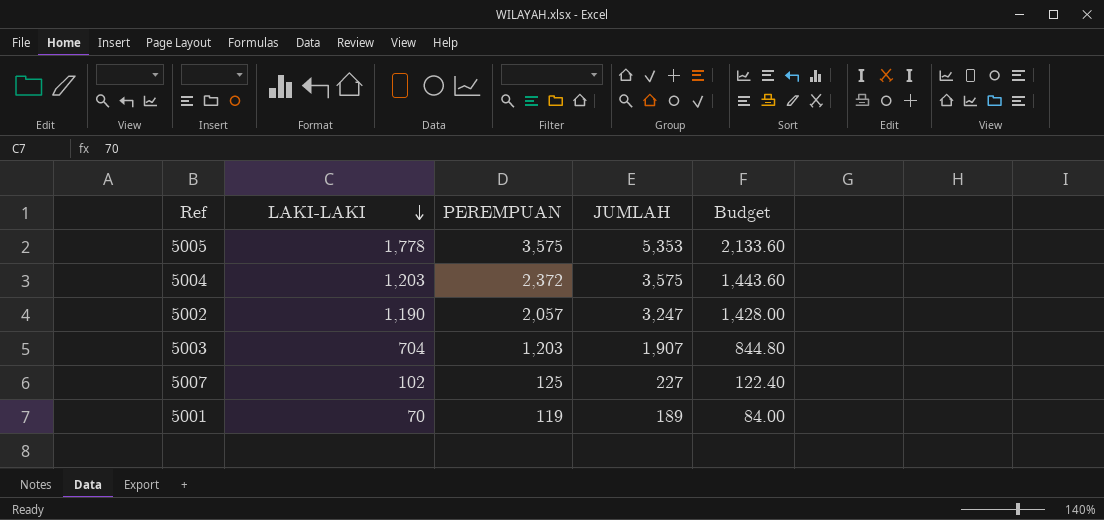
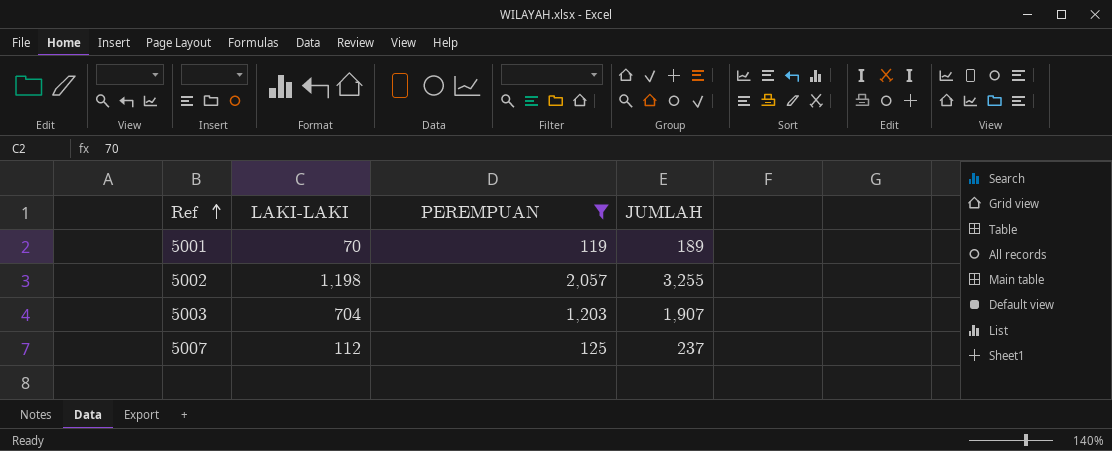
filter: none -> PEREMPUAN <= 2,057
row order: LAKI-LAKI descending -> Ref ascending
column Budget | formula: [LAKI-LAKI] * 1.2 -> none
5002 | LAKI-LAKI: 1,190 -> 1,198
5002 | JUMLAH: 3,247 -> 3,255
5007 | LAKI-LAKI: 102 -> 112
5007 | JUMLAH: 227 -> 237

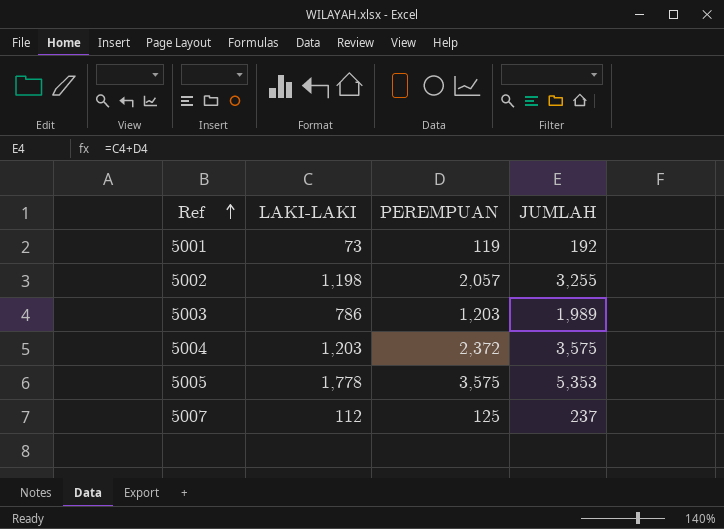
filter: PEREMPUAN <= 2,057 -> none
5001 | LAKI-LAKI: 70 -> 73
5001 | JUMLAH: 189 -> 192
5003 | LAKI-LAKI: 704 -> 786
5003 | JUMLAH: 1,907 -> 1,989

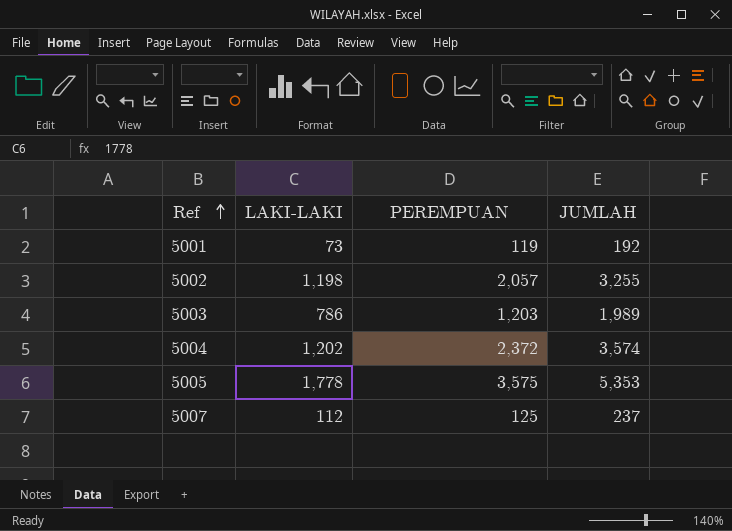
5004 | LAKI-LAKI: 1,203 -> 1,202
5004 | JUMLAH: 3,575 -> 3,574

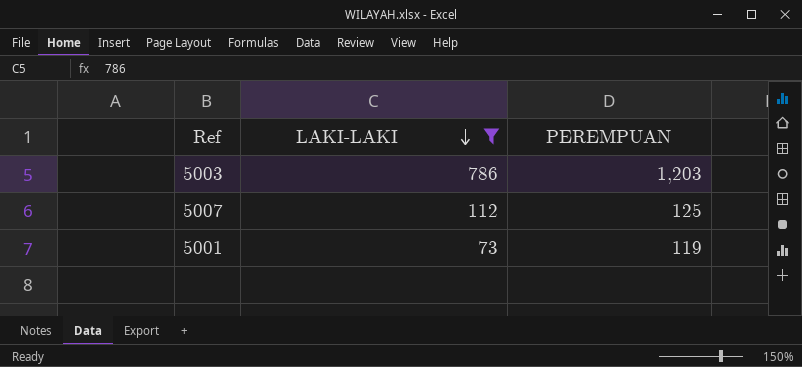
filter: none -> LAKI-LAKI <= 786
row order: Ref ascending -> LAKI-LAKI descending
column JUMLAH | formula: [LAKI-LAKI] + [PEREMPUAN] -> none

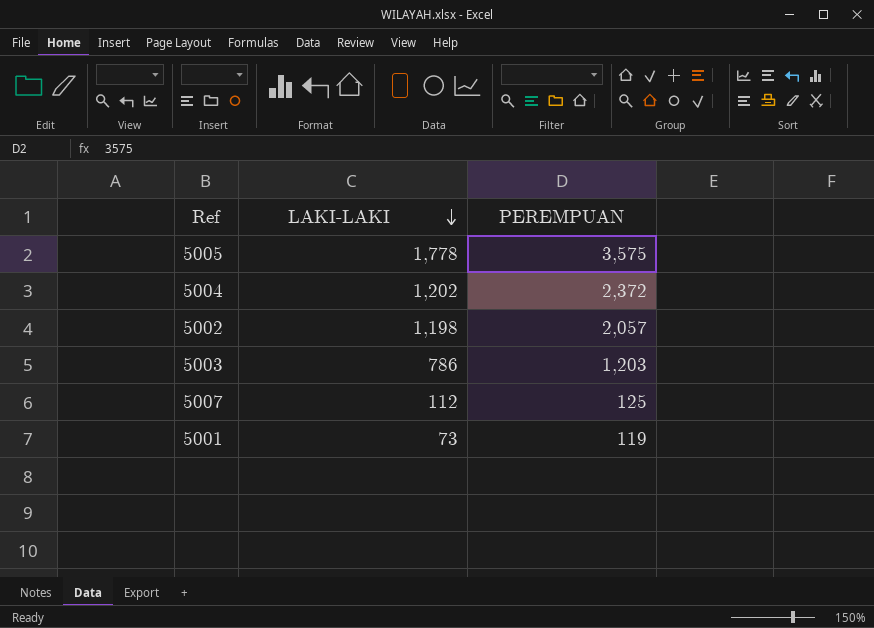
filter: LAKI-LAKI <= 786 -> none

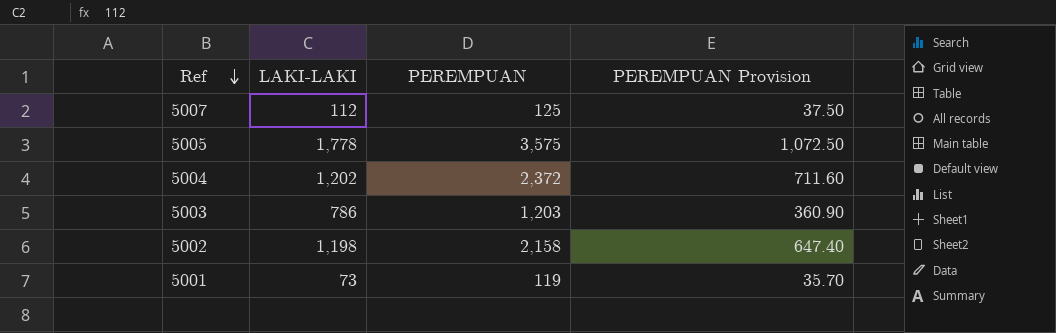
row order: LAKI-LAKI descending -> Ref descending
column PEREMPUAN Provision | formula: none -> [PEREMPUAN] * 0.3
5002 | PEREMPUAN: 2,057 -> 2,158

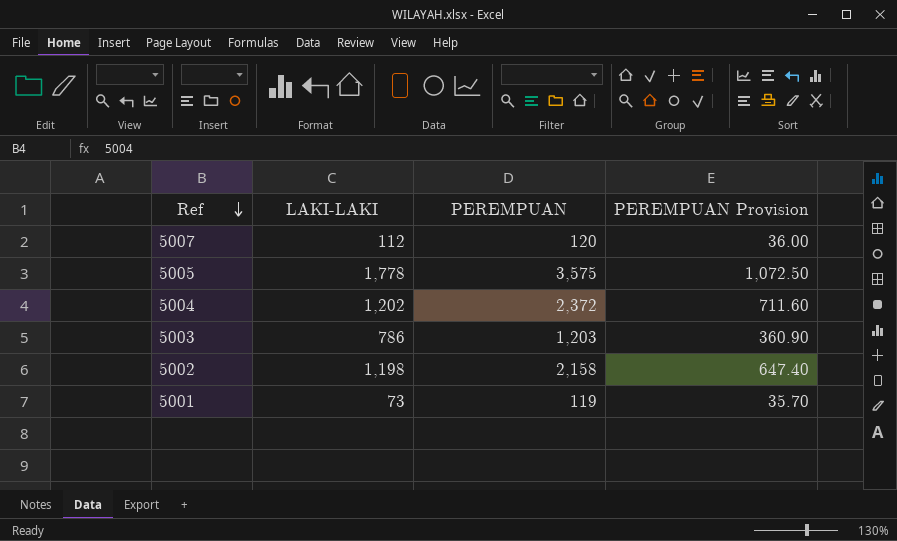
5007 | PEREMPUAN: 125 -> 120
5007 | PEREMPUAN Provision: 37.50 -> 36.00

